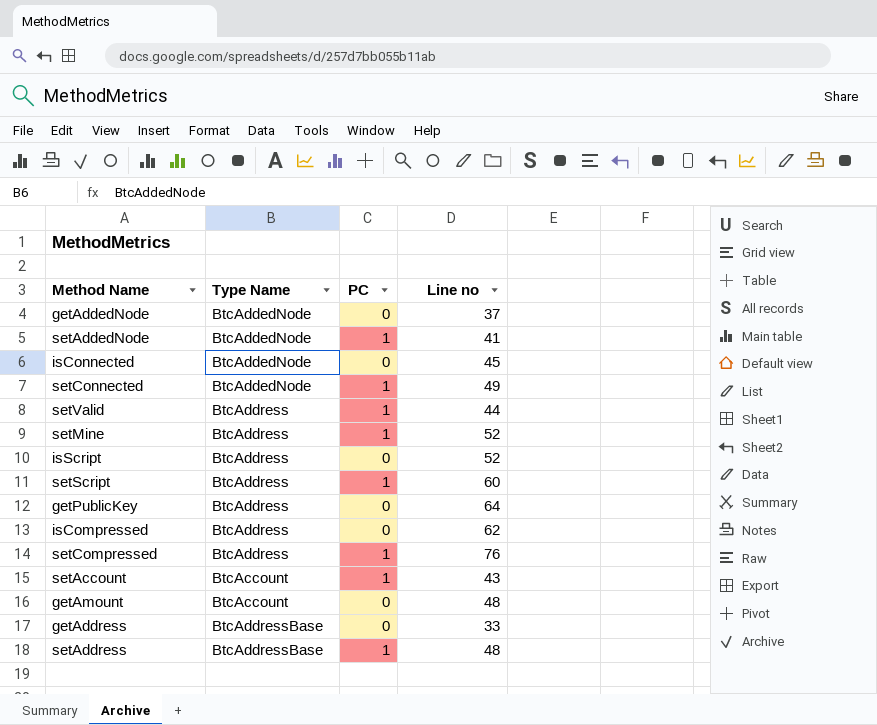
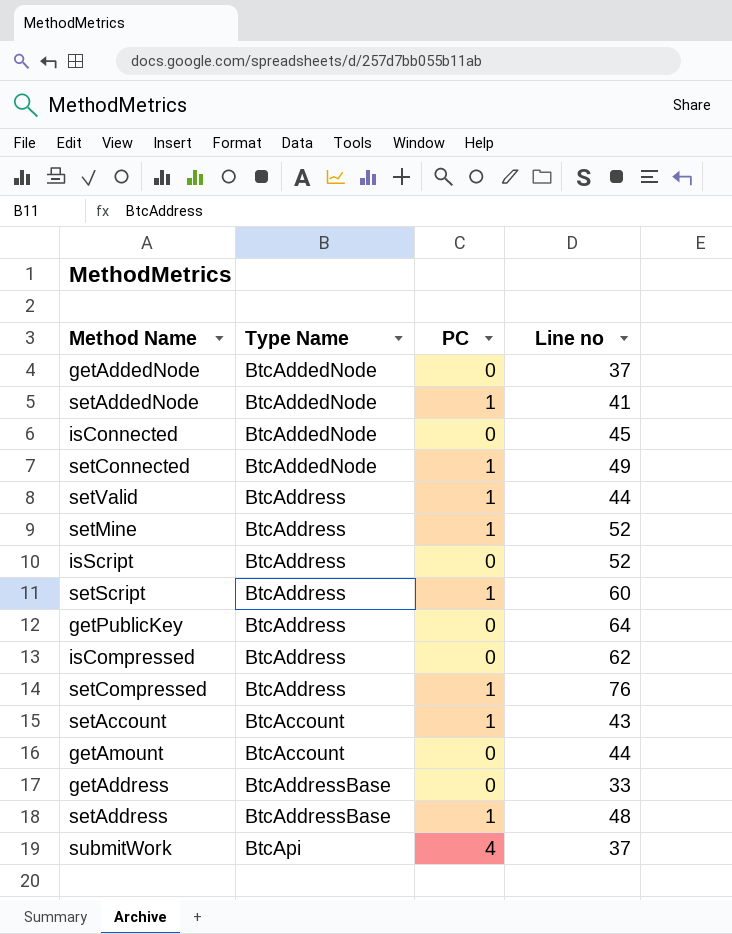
getAmount | Line no: 48 -> 44
row submitWork: none -> BtcApi | 4 | 37

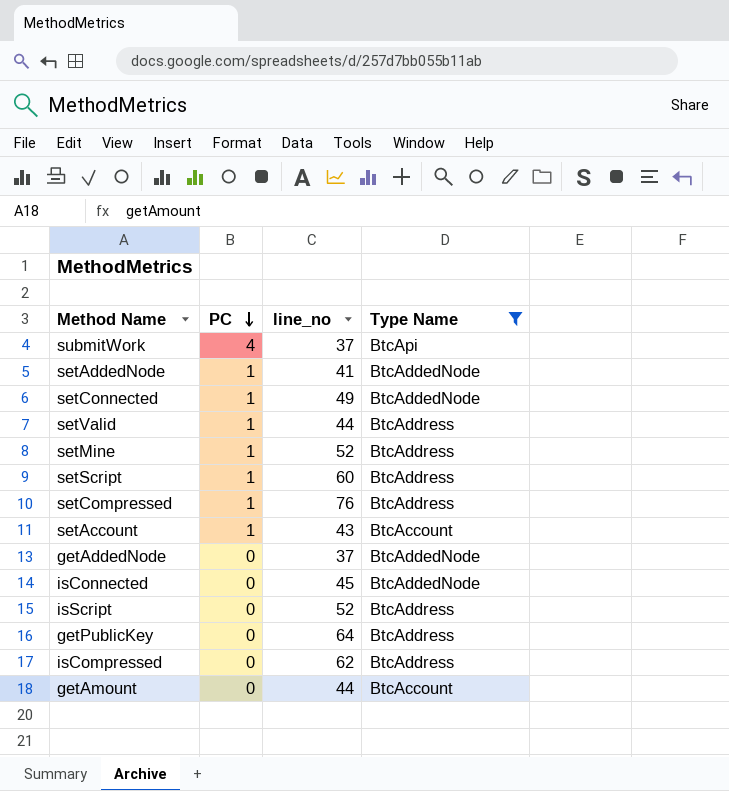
filter: none -> Type Name != BtcAddressBase
row order: none -> PC descending
column name: Line no -> line_no
column Type Name | position: 2 -> 4

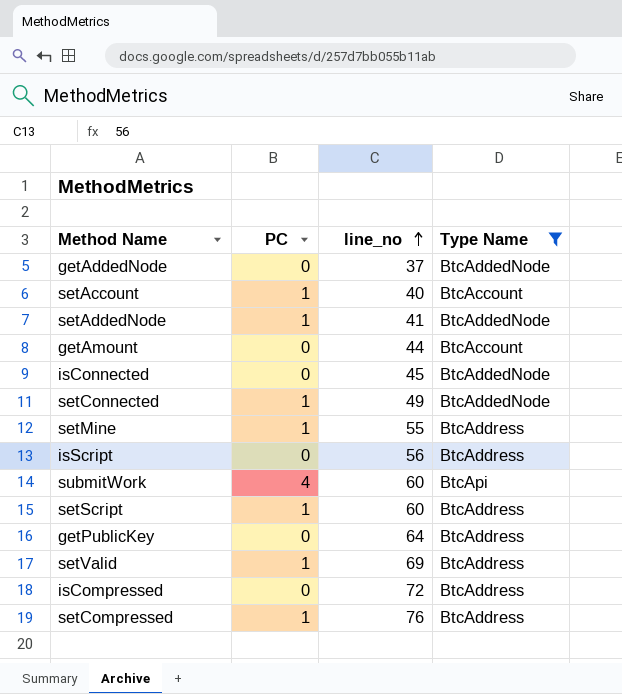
row order: PC descending -> line_no ascending
setAccount | line_no: 43 -> 40
setMine | line_no: 52 -> 55
isScript | line_no: 52 -> 56
submitWork | line_no: 37 -> 60
setValid | line_no: 44 -> 69
isCompressed | line_no: 62 -> 72

